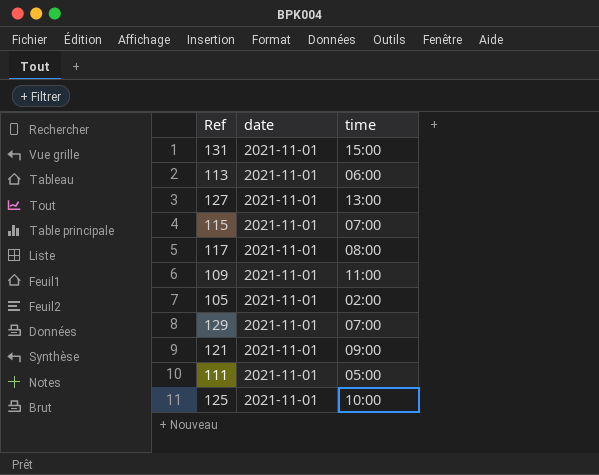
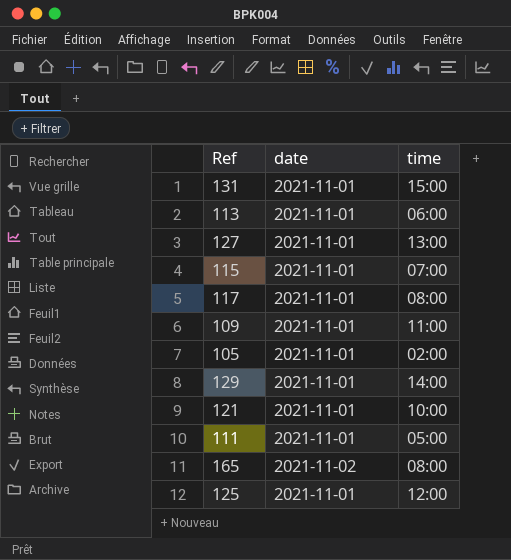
129 | time: 07:00 -> 14:00
121 | time: 09:00 -> 10:00
row 165: none -> 2021-11-02 | 08:00
125 | time: 10:00 -> 12:00

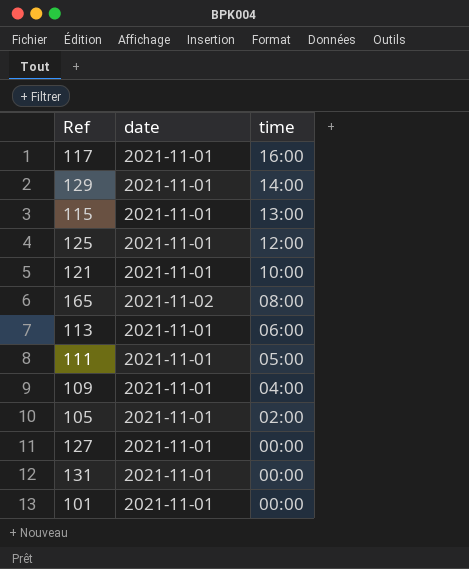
row order: none -> time descending
117 | time: 08:00 -> 16:00
115 | time: 07:00 -> 13:00
109 | time: 11:00 -> 04:00
127 | time: 13:00 -> 00:00
131 | time: 15:00 -> 00:00
row 101: none -> 2021-11-01 | 00:00

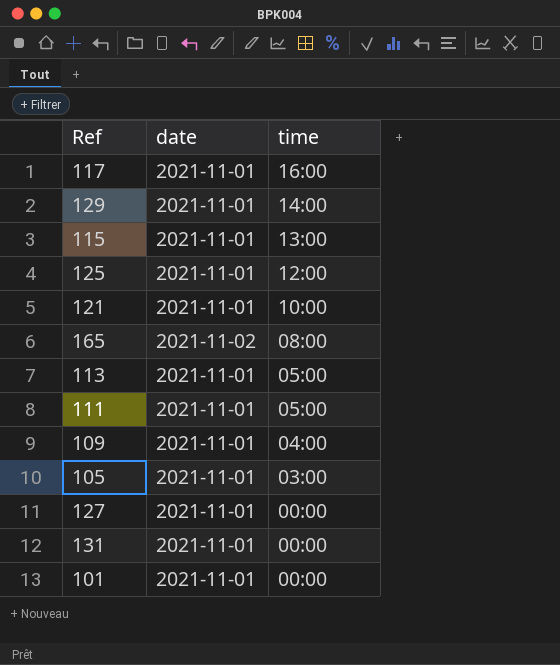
113 | time: 06:00 -> 05:00
105 | time: 02:00 -> 03:00

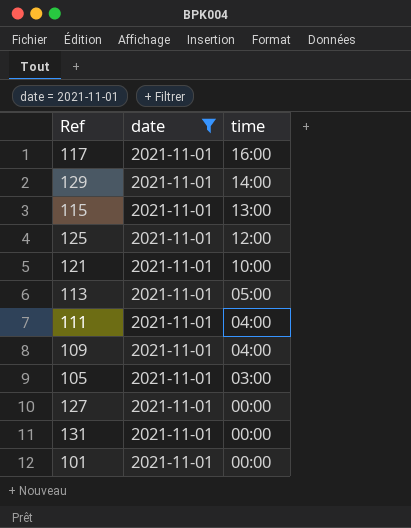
filter: none -> date = 2021-11-01
111 | time: 05:00 -> 04:00

